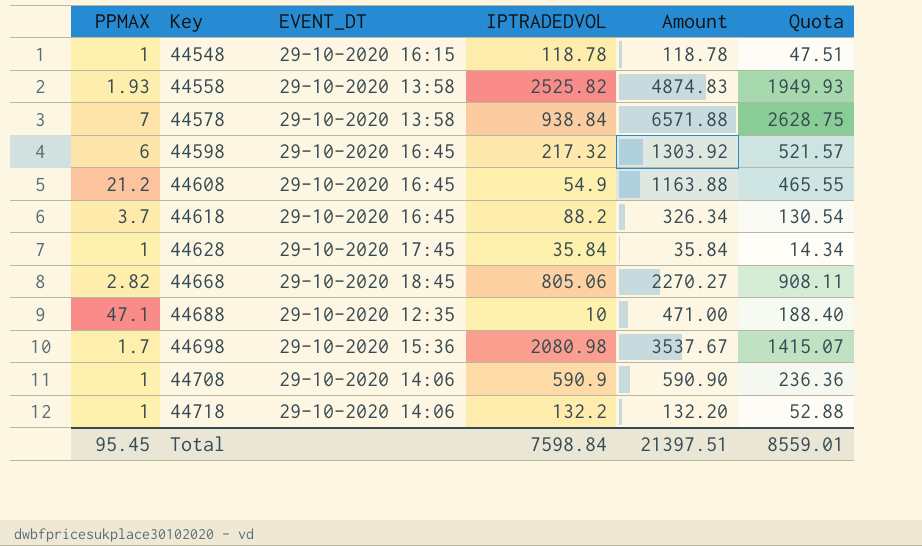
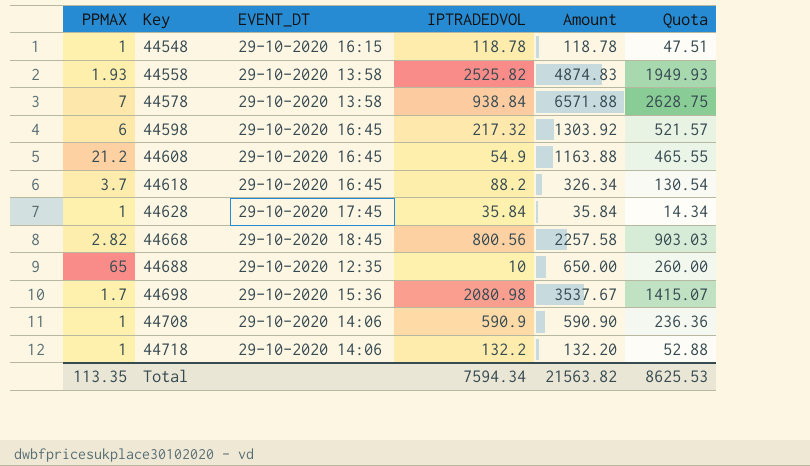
44668 | IPTRADEDVOL: 805.06 -> 800.56
44668 | Amount: 2270.27 -> 2257.58
44668 | Quota: 908.11 -> 903.03
44688 | PPMAX: 47.1 -> 65
44688 | Amount: 471.00 -> 650.00
44688 | Quota: 188.40 -> 260.00
Total | PPMAX: 95.45 -> 113.35
Total | IPTRADEDVOL: 7598.84 -> 7594.34
Total | Amount: 21397.51 -> 21563.82
Total | Quota: 8559.01 -> 8625.53

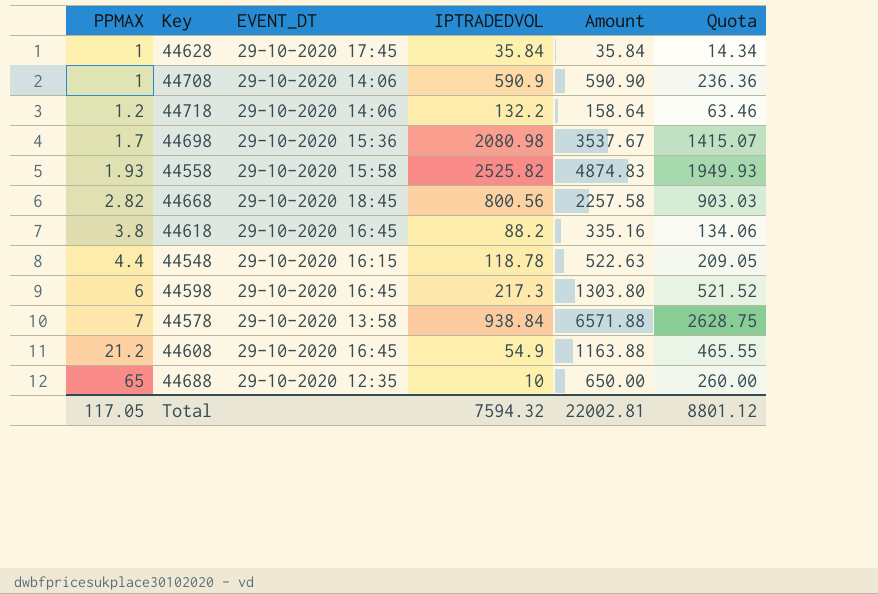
row order: Key ascending -> PPMAX ascending
44718 | PPMAX: 1 -> 1.2
44718 | Amount: 132.20 -> 158.64
44718 | Quota: 52.88 -> 63.46
44558 | EVENT_DT: 29-10-2020 13:58 -> 29-10-2020 15:58
44618 | PPMAX: 3.7 -> 3.8
44618 | Amount: 326.34 -> 335.16
44618 | Quota: 130.54 -> 134.06
44548 | PPMAX: 1 -> 4.4
44548 | Amount: 118.78 -> 522.63
44548 | Quota: 47.51 -> 209.05
44598 | IPTRADEDVOL: 217.32 -> 217.3
44598 | Amount: 1303.92 -> 1303.80
44598 | Quota: 521.57 -> 521.52
Total | PPMAX: 113.35 -> 117.05
Total | IPTRADEDVOL: 7594.34 -> 7594.32
Total | Amount: 21563.82 -> 22002.81
Total | Quota: 8625.53 -> 8801.12

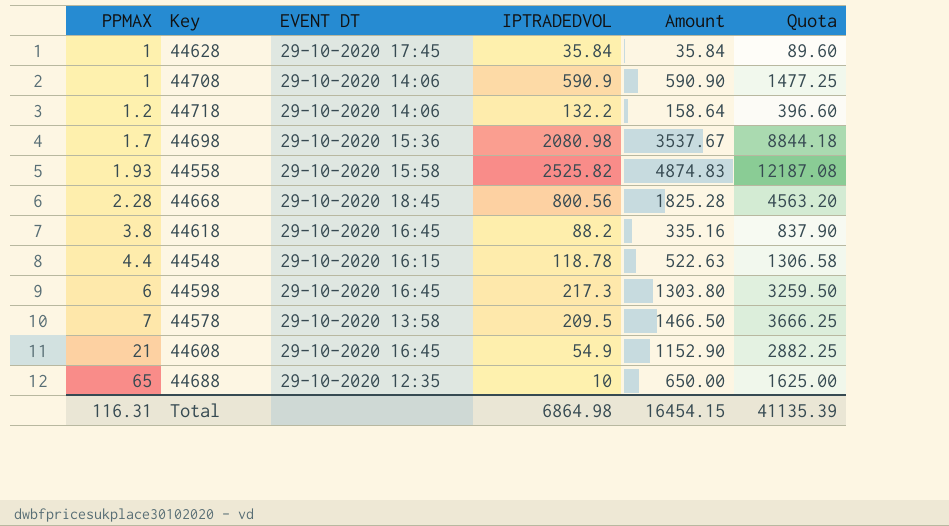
column name: EVENT_DT -> EVENT DT
column Quota | formula: [Amount] * 0.4 -> [Amount] * 2.5
44668 | PPMAX: 2.82 -> 2.28
44668 | Amount: 2257.58 -> 1825.28
44578 | IPTRADEDVOL: 938.84 -> 209.5
44578 | Amount: 6571.88 -> 1466.50
44608 | PPMAX: 21.2 -> 21
44608 | Amount: 1163.88 -> 1152.90
Total | PPMAX: 117.05 -> 116.31
Total | IPTRADEDVOL: 7594.32 -> 6864.98
Total | Amount: 22002.81 -> 16454.15
Total | Quota: 8801.12 -> 41135.39

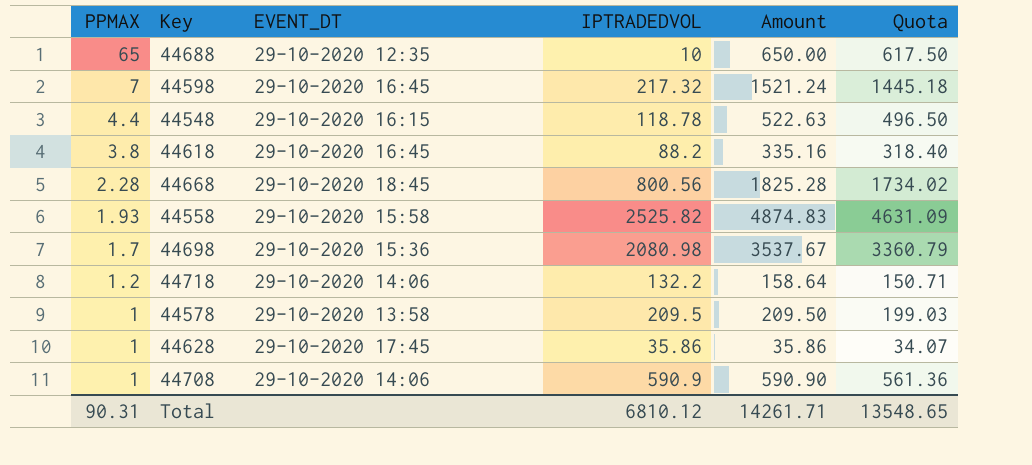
row order: PPMAX ascending -> PPMAX descending
column name: EVENT DT -> EVENT_DT
column Quota | formula: [Amount] * 2.5 -> [Amount] * 0.95
row 44608: 21 | 29-10-2020 16:45 | 54.9 | 1152.90 | 2882.25 -> none
44598 | PPMAX: 6 -> 7
44598 | IPTRADEDVOL: 217.3 -> 217.32
44598 | Amount: 1303.80 -> 1521.24
44578 | PPMAX: 7 -> 1
44578 | Amount: 1466.50 -> 209.50
44628 | IPTRADEDVOL: 35.84 -> 35.86
44628 | Amount: 35.84 -> 35.86
Total | PPMAX: 116.31 -> 90.31
Total | IPTRADEDVOL: 6864.98 -> 6810.12
Total | Amount: 16454.15 -> 14261.71
Total | Quota: 41135.39 -> 13548.65

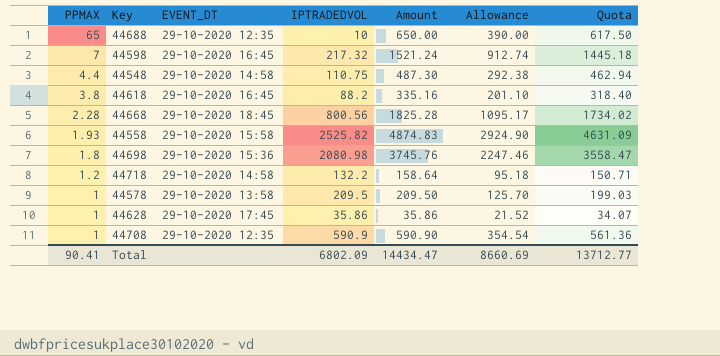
column Allowance | formula: none -> [Amount] * 0.6
44548 | EVENT_DT: 29-10-2020 16:15 -> 29-10-2020 14:58
44548 | IPTRADEDVOL: 118.78 -> 110.75
44548 | Amount: 522.63 -> 487.30
44548 | Quota: 496.50 -> 462.94
44698 | PPMAX: 1.7 -> 1.8
44698 | Amount: 3537.67 -> 3745.76
44698 | Quota: 3360.79 -> 3558.47
44718 | EVENT_DT: 29-10-2020 14:06 -> 29-10-2020 14:58
44708 | EVENT_DT: 29-10-2020 14:06 -> 29-10-2020 12:35
Total | PPMAX: 90.31 -> 90.41
Total | IPTRADEDVOL: 6810.12 -> 6802.09
Total | Amount: 14261.71 -> 14434.47
Total | Quota: 13548.65 -> 13712.77

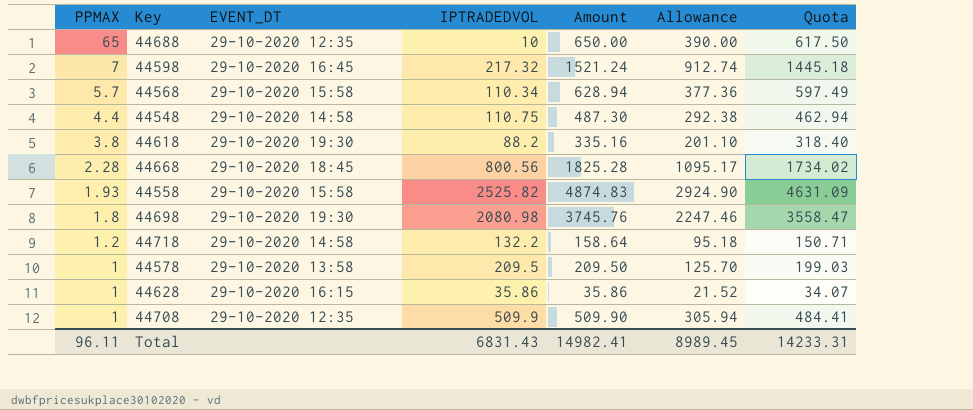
row 44568: none -> 5.7 | 29-10-2020 15:58 | 110.34 | 628.94 | 377.36 | 597.49
44618 | EVENT_DT: 29-10-2020 16:45 -> 29-10-2020 19:30
44698 | EVENT_DT: 29-10-2020 15:36 -> 29-10-2020 19:30
44628 | EVENT_DT: 29-10-2020 17:45 -> 29-10-2020 16:15
44708 | IPTRADEDVOL: 590.9 -> 509.9
44708 | Amount: 590.90 -> 509.90
44708 | Allowance: 354.54 -> 305.94
44708 | Quota: 561.36 -> 484.41
Total | PPMAX: 90.41 -> 96.11
Total | IPTRADEDVOL: 6802.09 -> 6831.43
Total | Amount: 14434.47 -> 14982.41
Total | Allowance: 8660.69 -> 8989.45
Total | Quota: 13712.77 -> 14233.31

